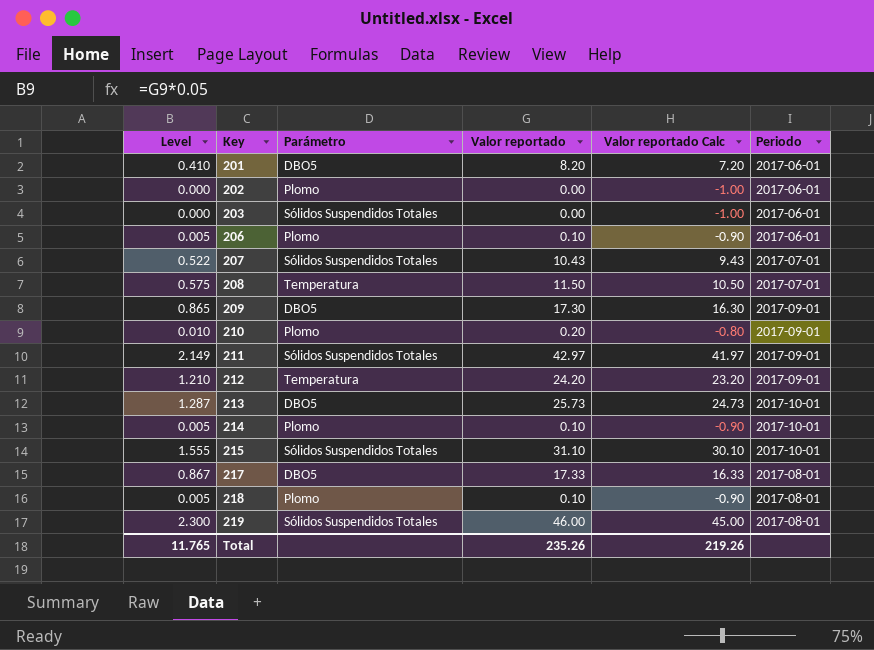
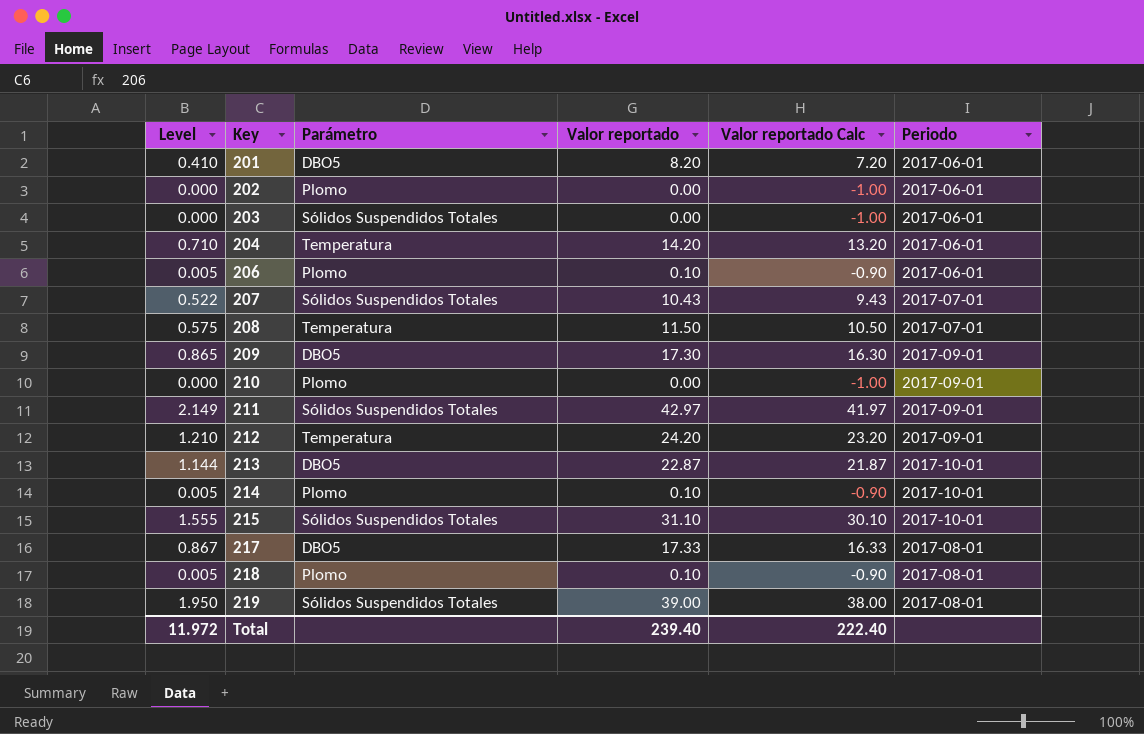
row 204: none -> 0.710 | Temperatura | 14.20 | 13.20 | 2017-06-01
210 | Level: 0.010 -> 0.000
210 | Valor reportado: 0.20 -> 0.00
210 | Valor reportado Calc: -0.80 -> -1.00
213 | Level: 1.287 -> 1.144
213 | Valor reportado: 25.73 -> 22.87
213 | Valor reportado Calc: 24.73 -> 21.87
219 | Level: 2.300 -> 1.950
219 | Valor reportado: 46.00 -> 39.00
219 | Valor reportado Calc: 45.00 -> 38.00
Total | Level: 11.765 -> 11.972
Total | Valor reportado: 235.26 -> 239.40
Total | Valor reportado Calc: 219.26 -> 222.40

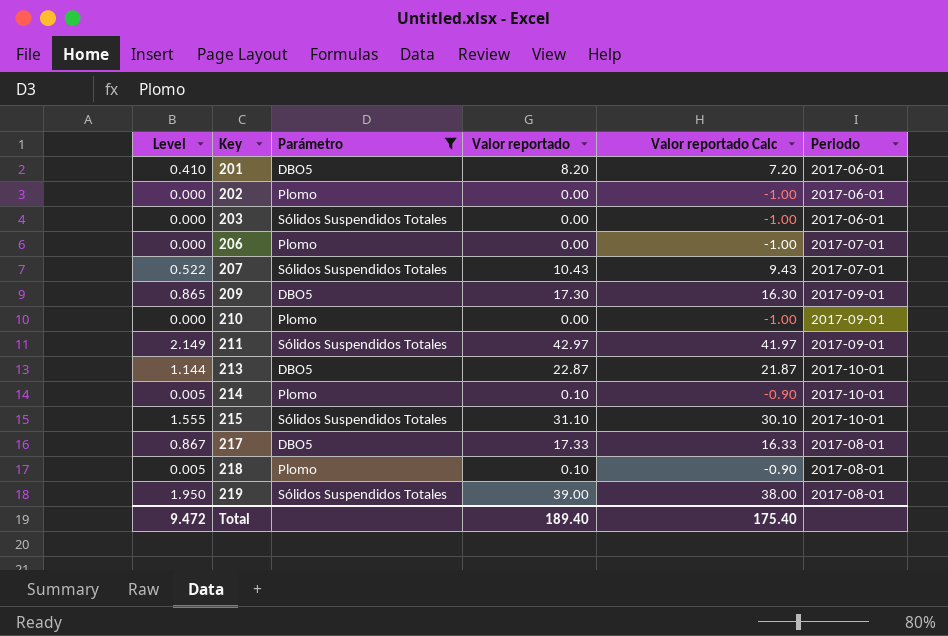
filter: none -> Parámetro != Temperatura
206 | Level: 0.005 -> 0.000
206 | Valor reportado: 0.10 -> 0.00
206 | Valor reportado Calc: -0.90 -> -1.00
206 | Periodo: 2017-06-01 -> 2017-07-01
Total | Level: 11.972 -> 9.472
Total | Valor reportado: 239.40 -> 189.40
Total | Valor reportado Calc: 222.40 -> 175.40

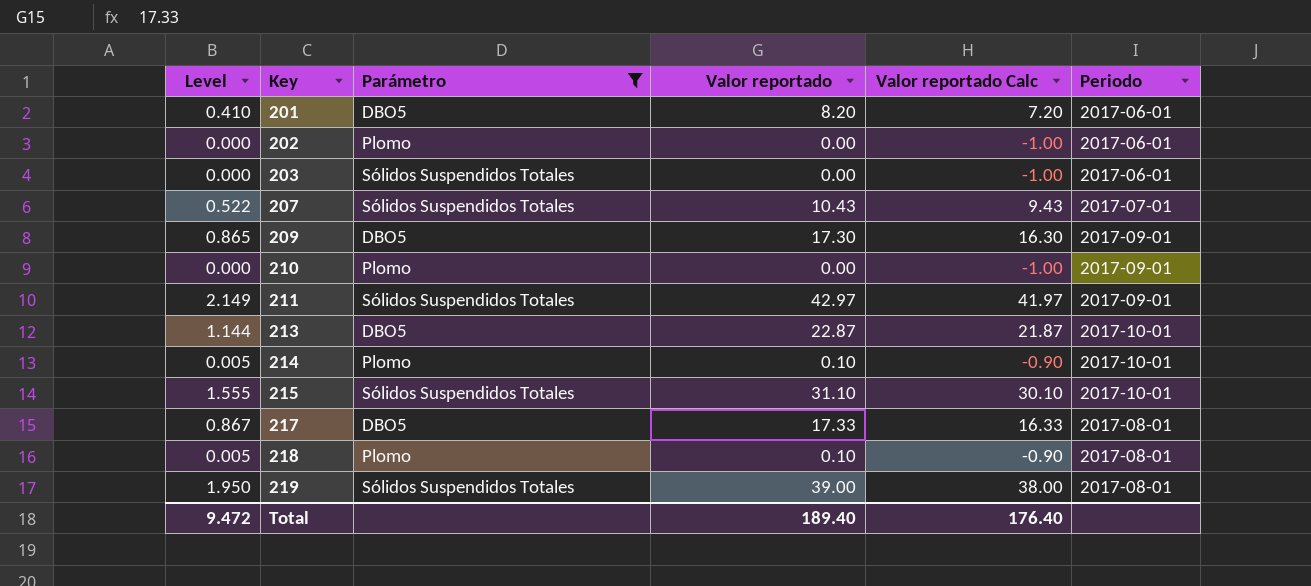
row 206: 0.000 | Plomo | 0.00 | -1.00 | 2017-07-01 -> none
Total | Valor reportado Calc: 175.40 -> 176.40

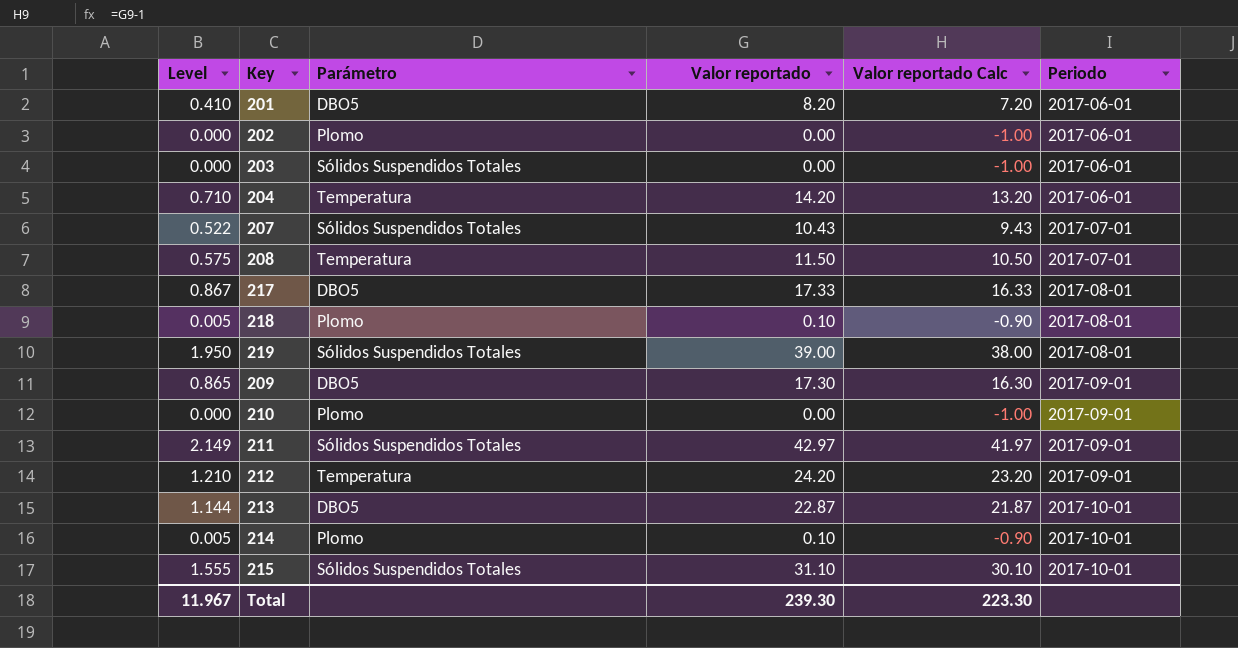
filter: Parámetro != Temperatura -> none
row order: Key ascending -> Periodo ascending
Total | Level: 9.472 -> 11.967
Total | Valor reportado: 189.40 -> 239.30
Total | Valor reportado Calc: 176.40 -> 223.30

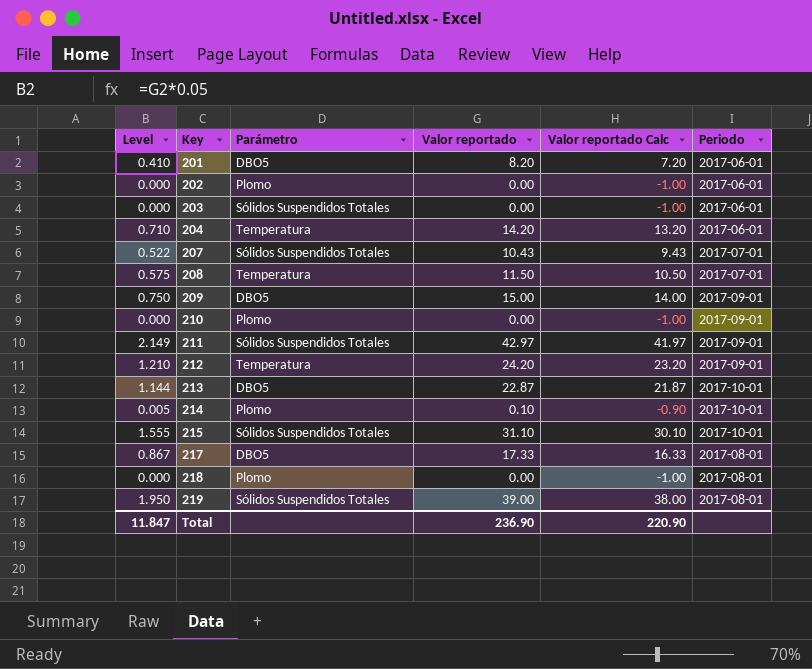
row order: Periodo ascending -> Key ascending
209 | Level: 0.865 -> 0.750
209 | Valor reportado: 17.30 -> 15.00
209 | Valor reportado Calc: 16.30 -> 14.00
218 | Level: 0.005 -> 0.000
218 | Valor reportado: 0.10 -> 0.00
218 | Valor reportado Calc: -0.90 -> -1.00
Total | Level: 11.967 -> 11.847
Total | Valor reportado: 239.30 -> 236.90
Total | Valor reportado Calc: 223.30 -> 220.90

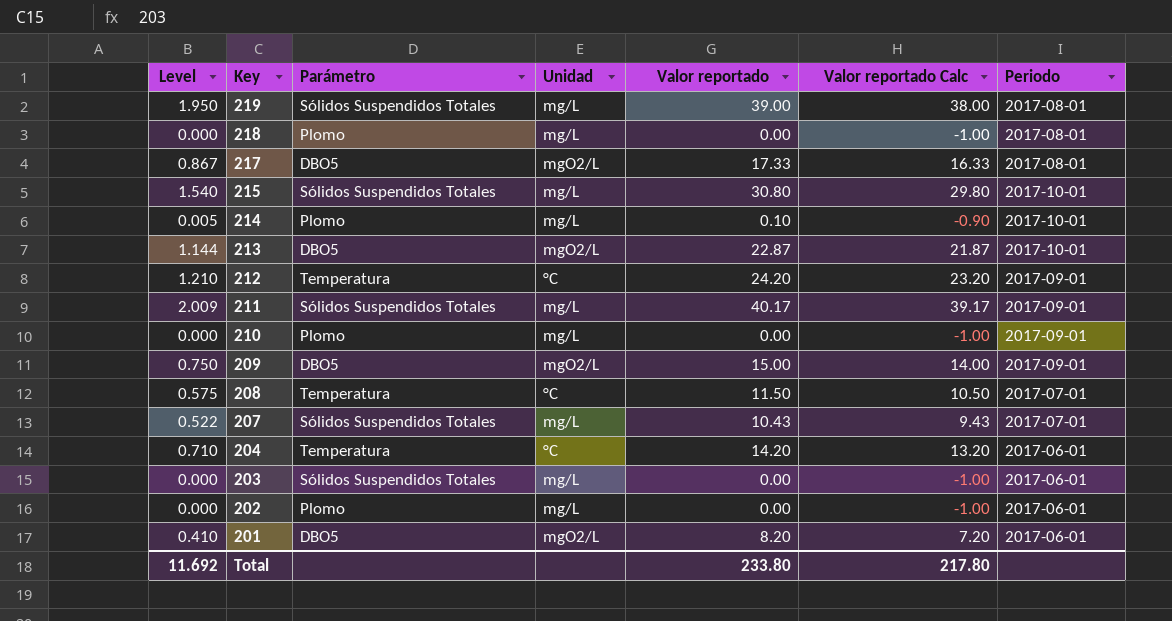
row order: Key ascending -> Key descending
column Unidad | position: none -> 4
215 | Level: 1.555 -> 1.540
215 | Valor reportado: 31.10 -> 30.80
215 | Valor reportado Calc: 30.10 -> 29.80
211 | Level: 2.149 -> 2.009
211 | Valor reportado: 42.97 -> 40.17
211 | Valor reportado Calc: 41.97 -> 39.17
Total | Level: 11.847 -> 11.692
Total | Valor reportado: 236.90 -> 233.80
Total | Valor reportado Calc: 220.90 -> 217.80

